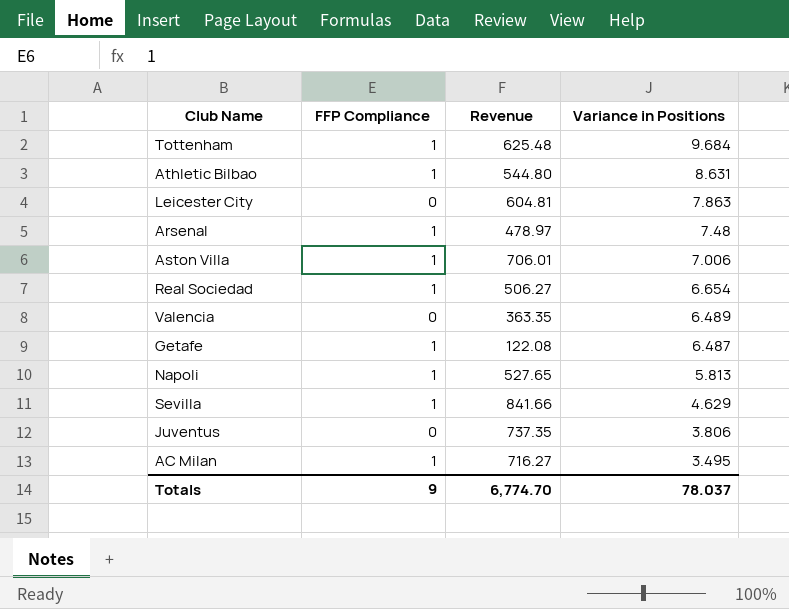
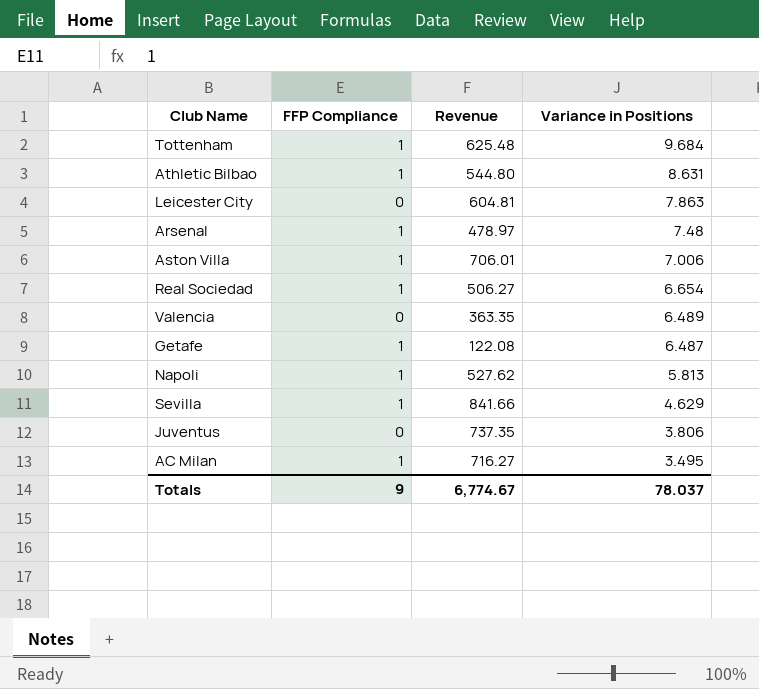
Napoli | Revenue: 527.65 -> 527.62
Totals | Revenue: 6,774.70 -> 6,774.67

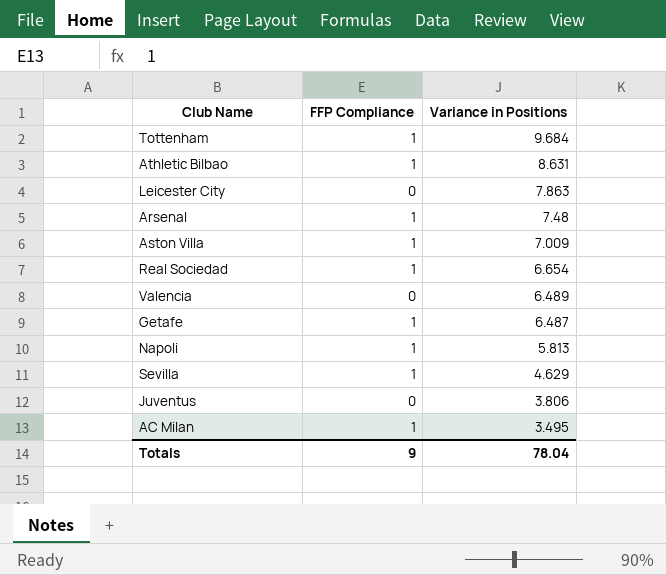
column Revenue | position: 3 -> none
Aston Villa | Variance in Positions: 7.006 -> 7.009
Totals | Variance in Positions: 78.037 -> 78.04

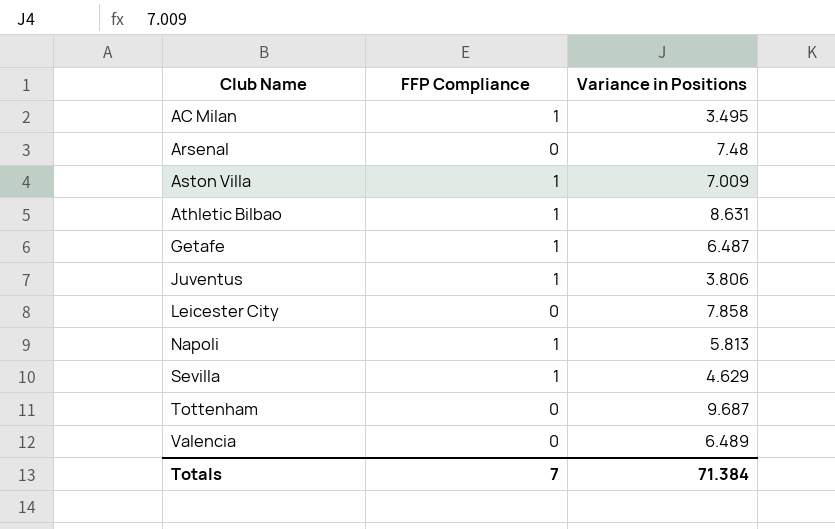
row order: Variance in Positions descending -> Club Name ascending
row Real Sociedad: 1 | 6.654 -> none
Arsenal | FFP Compliance: 1 -> 0
Juventus | FFP Compliance: 0 -> 1
Leicester City | Variance in Positions: 7.863 -> 7.858
Tottenham | FFP Compliance: 1 -> 0
Tottenham | Variance in Positions: 9.684 -> 9.687
Totals | FFP Compliance: 9 -> 7
Totals | Variance in Positions: 78.04 -> 71.384

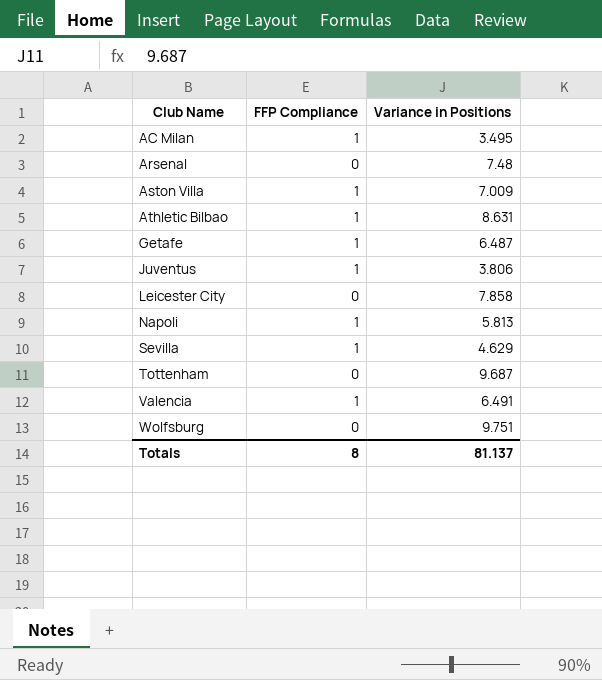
Valencia | FFP Compliance: 0 -> 1
Valencia | Variance in Positions: 6.489 -> 6.491
row Wolfsburg: none -> 0 | 9.751
Totals | FFP Compliance: 7 -> 8
Totals | Variance in Positions: 71.384 -> 81.137

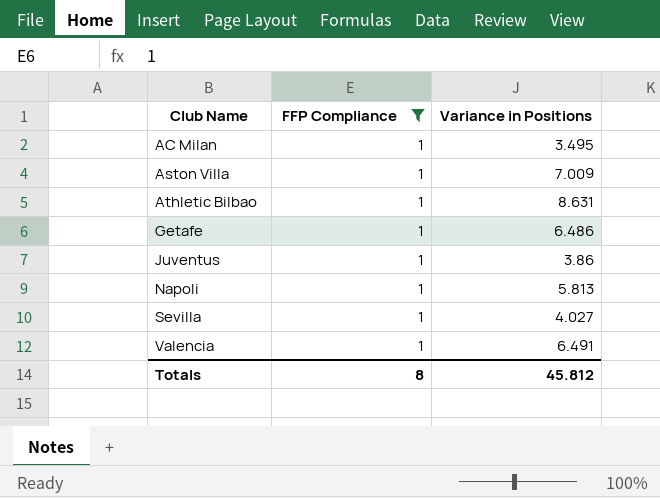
filter: none -> FFP Compliance = 1
Getafe | Variance in Positions: 6.487 -> 6.486
Juventus | Variance in Positions: 3.806 -> 3.86
Sevilla | Variance in Positions: 4.629 -> 4.027
Totals | Variance in Positions: 81.137 -> 45.812

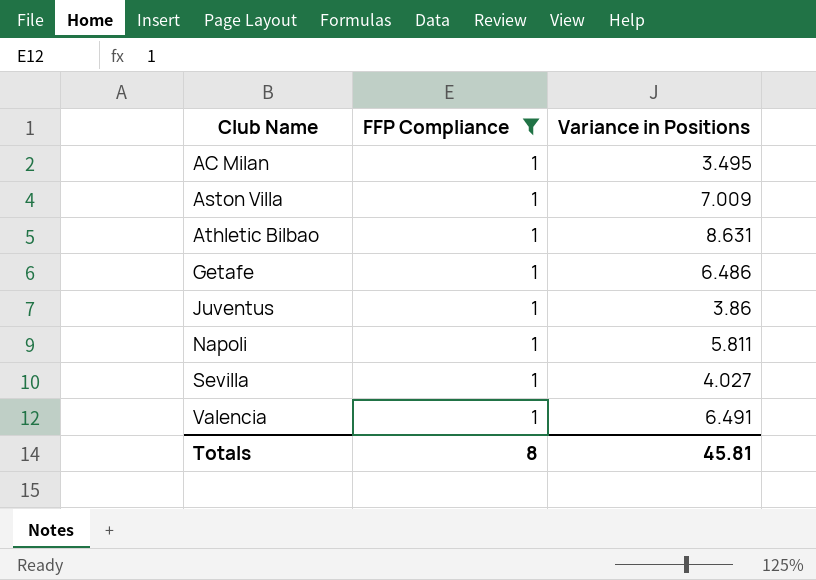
Napoli | Variance in Positions: 5.813 -> 5.811
Totals | Variance in Positions: 45.812 -> 45.81

